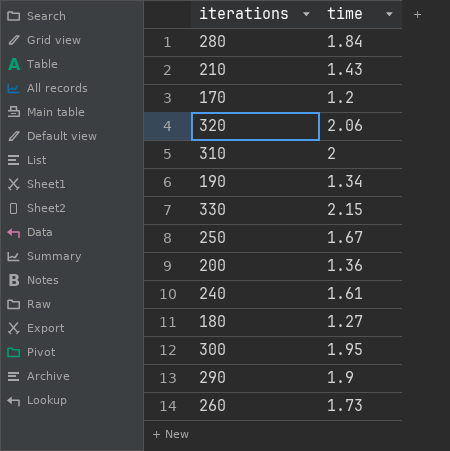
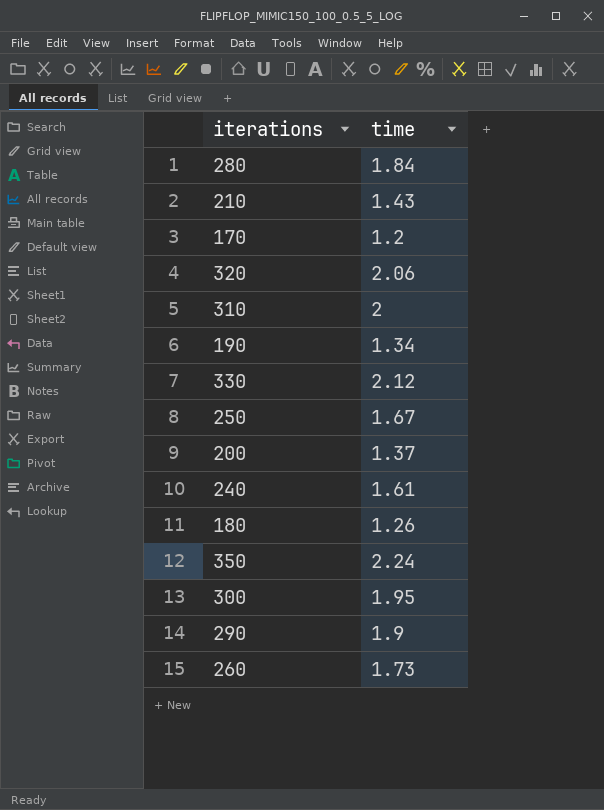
330 | time: 2.15 -> 2.12
200 | time: 1.36 -> 1.37
180 | time: 1.27 -> 1.26
row 350: none -> 2.24

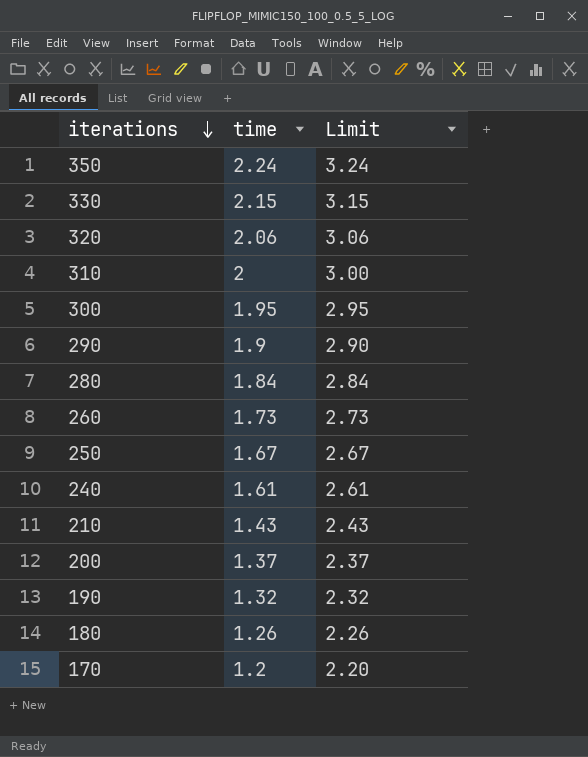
row order: none -> iterations descending
column Limit | formula: none -> [time] + 1
330 | time: 2.12 -> 2.15
190 | time: 1.34 -> 1.32

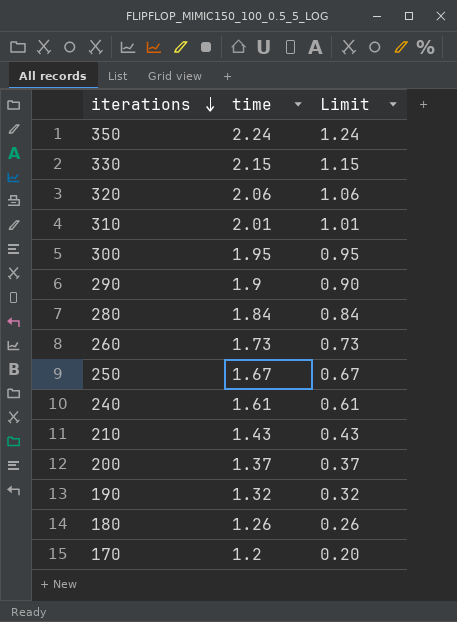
column Limit | formula: [time] + 1 -> [time] - 1
310 | time: 2 -> 2.01

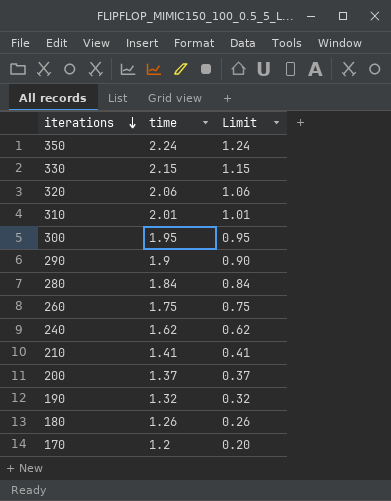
row 250: 1.67 | 0.67 -> none
260 | time: 1.73 -> 1.75
260 | Limit: 0.73 -> 0.75
240 | time: 1.61 -> 1.62
240 | Limit: 0.61 -> 0.62
210 | time: 1.43 -> 1.41
210 | Limit: 0.43 -> 0.41

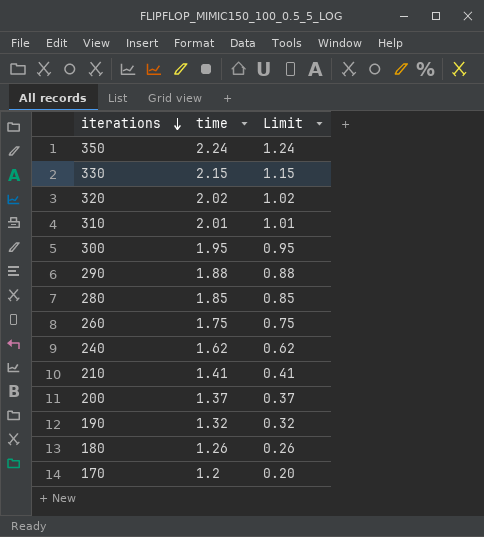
320 | time: 2.06 -> 2.02
320 | Limit: 1.06 -> 1.02
290 | time: 1.9 -> 1.88
290 | Limit: 0.90 -> 0.88
280 | time: 1.84 -> 1.85
280 | Limit: 0.84 -> 0.85

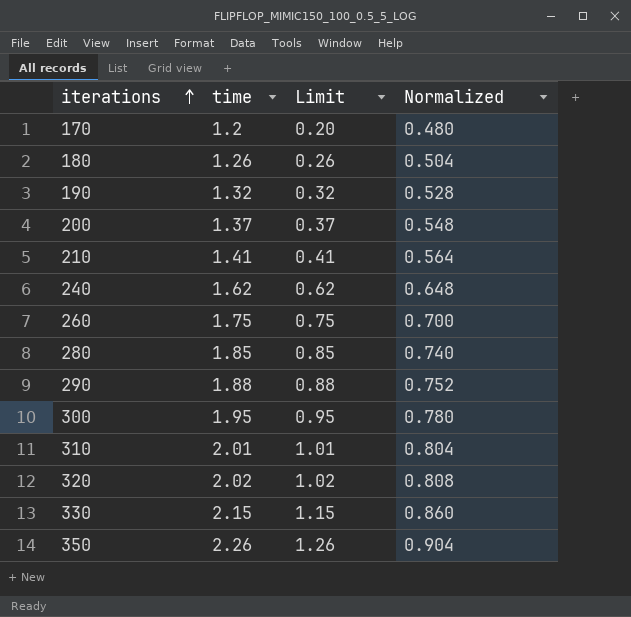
row order: iterations descending -> iterations ascending
column Normalized | formula: none -> [time] * 0.4
350 | time: 2.24 -> 2.26
350 | Limit: 1.24 -> 1.26

